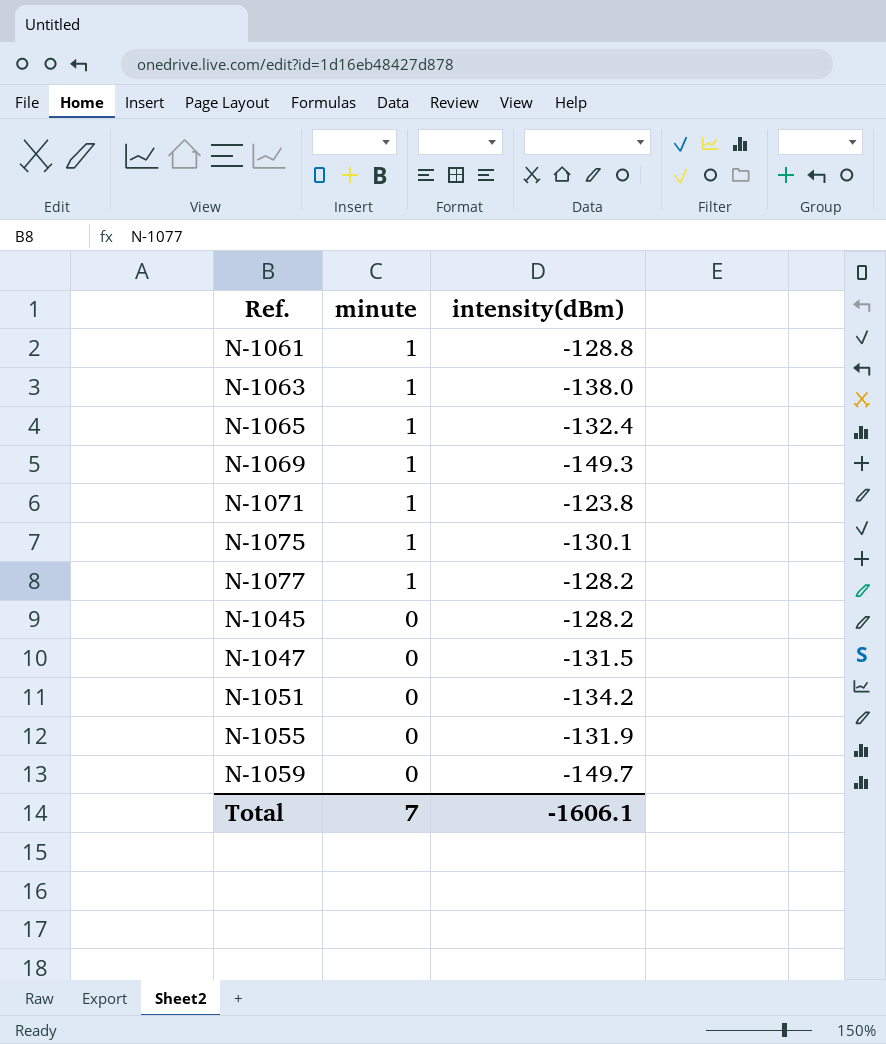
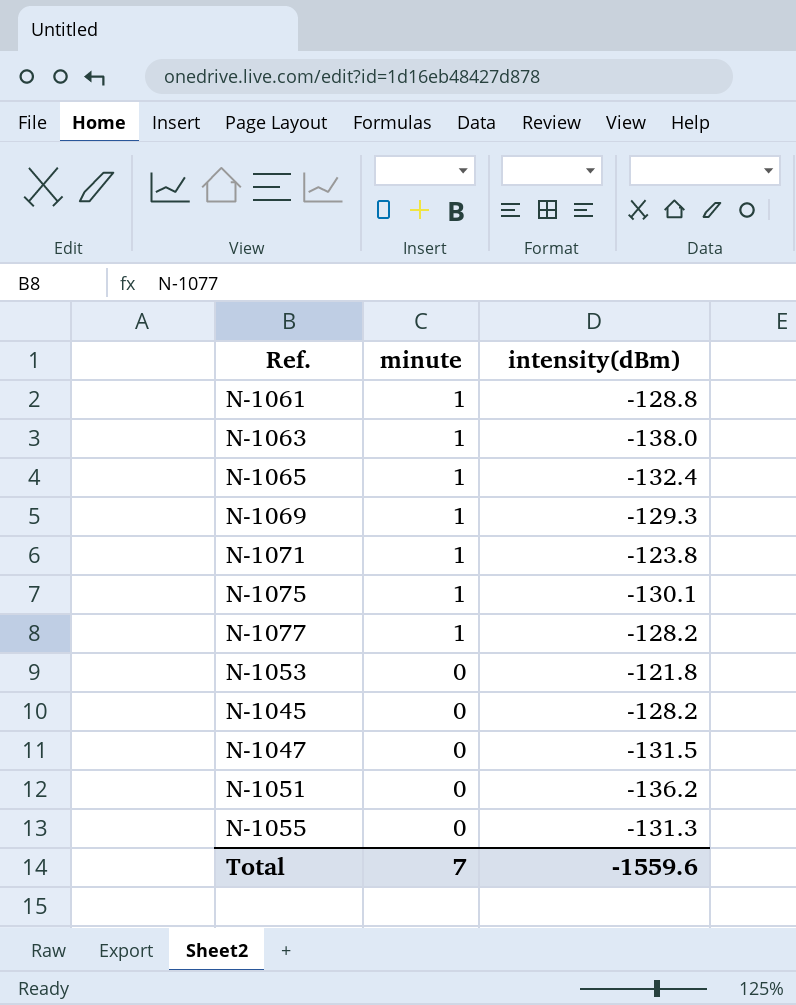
row N-1059: 0 | -149.7 -> none
N-1069 | intensity(dBm): -149.3 -> -129.3
row N-1053: none -> 0 | -121.8
N-1051 | intensity(dBm): -134.2 -> -136.2
N-1055 | intensity(dBm): -131.9 -> -131.3
Total | intensity(dBm): -1606.1 -> -1559.6

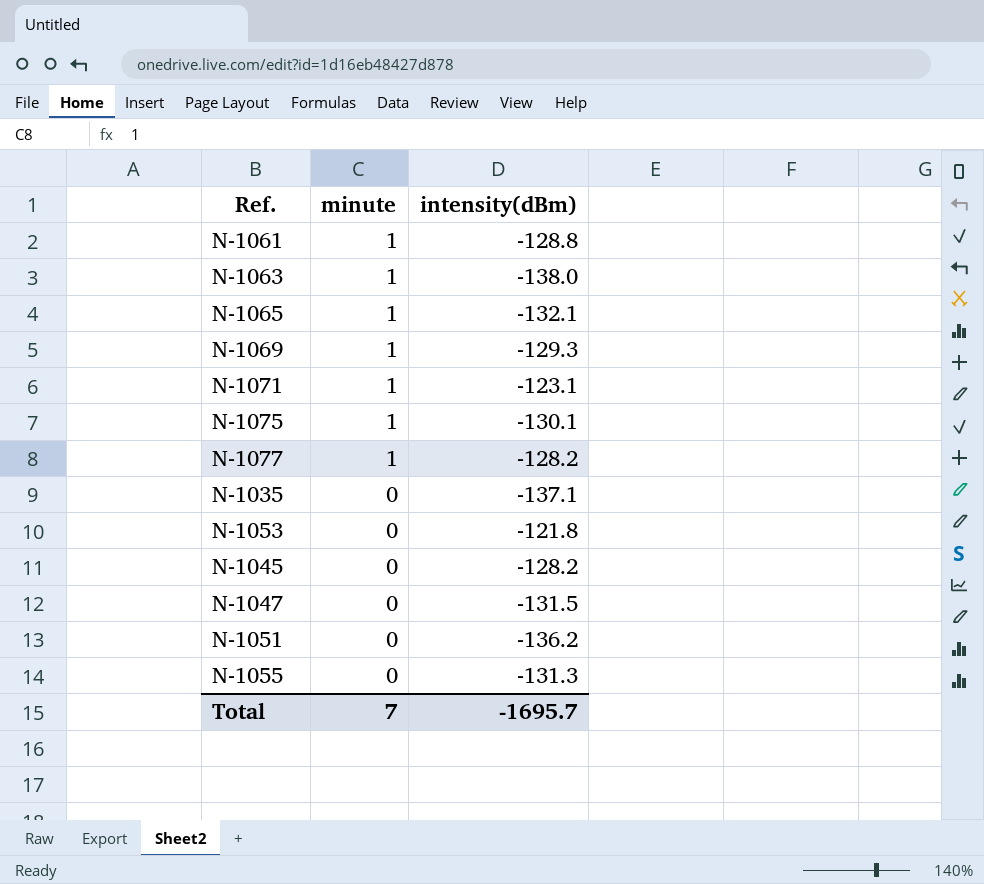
N-1065 | intensity(dBm): -132.4 -> -132.1
N-1071 | intensity(dBm): -123.8 -> -123.1
row N-1035: none -> 0 | -137.1
Total | intensity(dBm): -1559.6 -> -1695.7

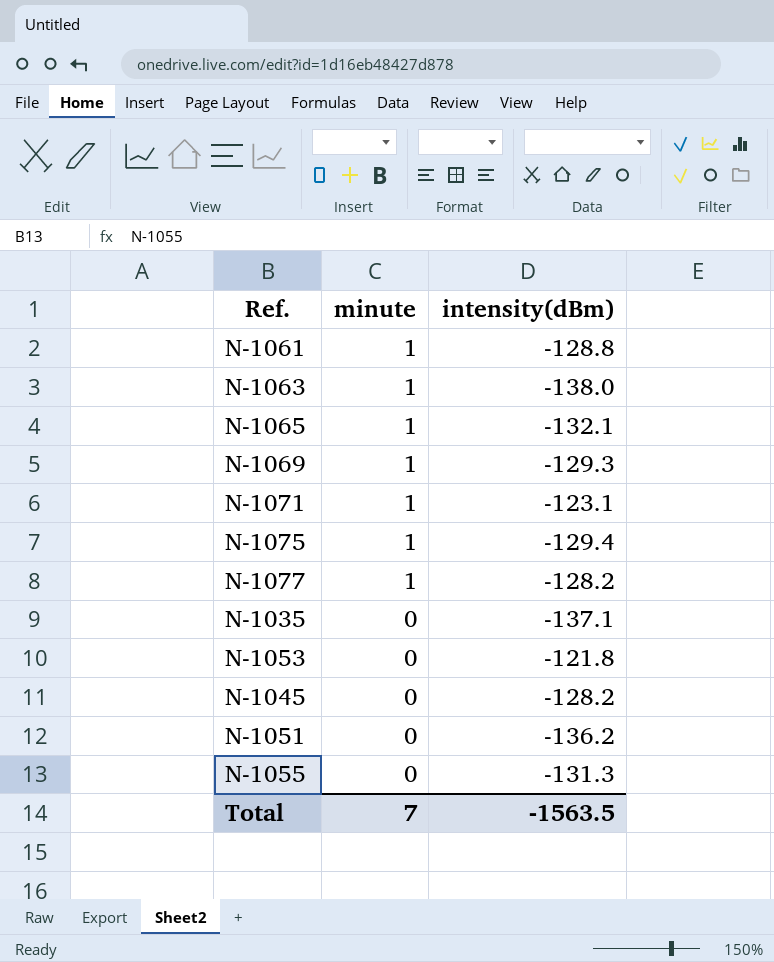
row N-1047: 0 | -131.5 -> none
N-1075 | intensity(dBm): -130.1 -> -129.4
Total | intensity(dBm): -1695.7 -> -1563.5

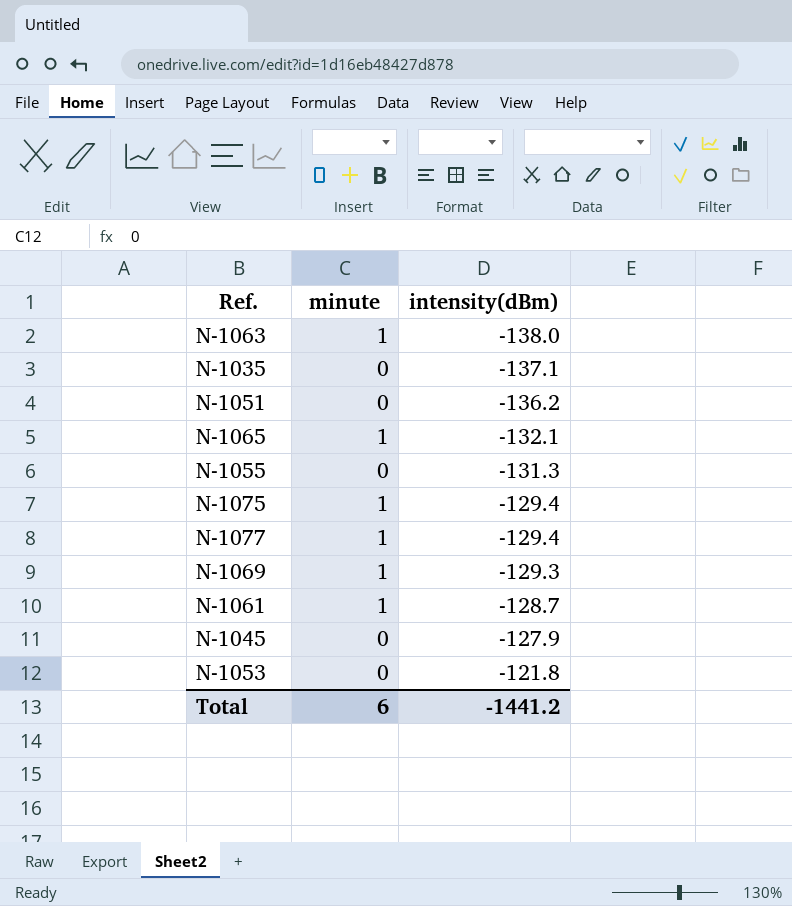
row order: minute descending -> intensity(dBm) ascending
row N-1071: 1 | -123.1 -> none
N-1077 | intensity(dBm): -128.2 -> -129.4
N-1061 | intensity(dBm): -128.8 -> -128.7
N-1045 | intensity(dBm): -128.2 -> -127.9
Total | minute: 7 -> 6
Total | intensity(dBm): -1563.5 -> -1441.2

